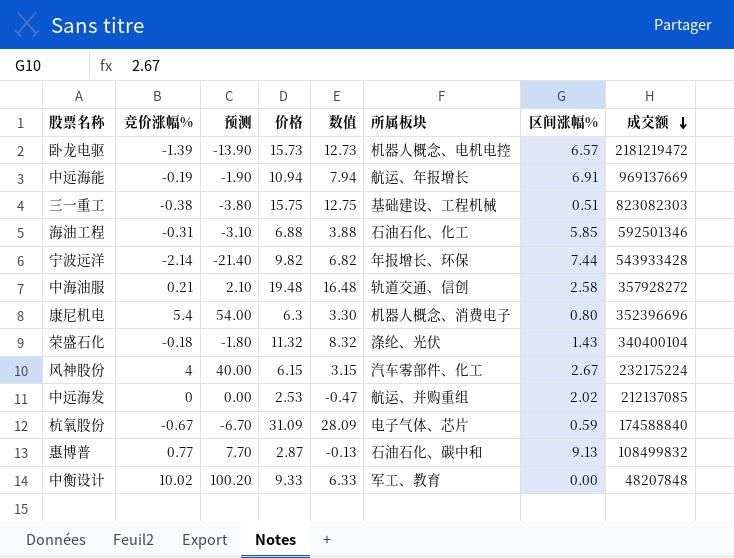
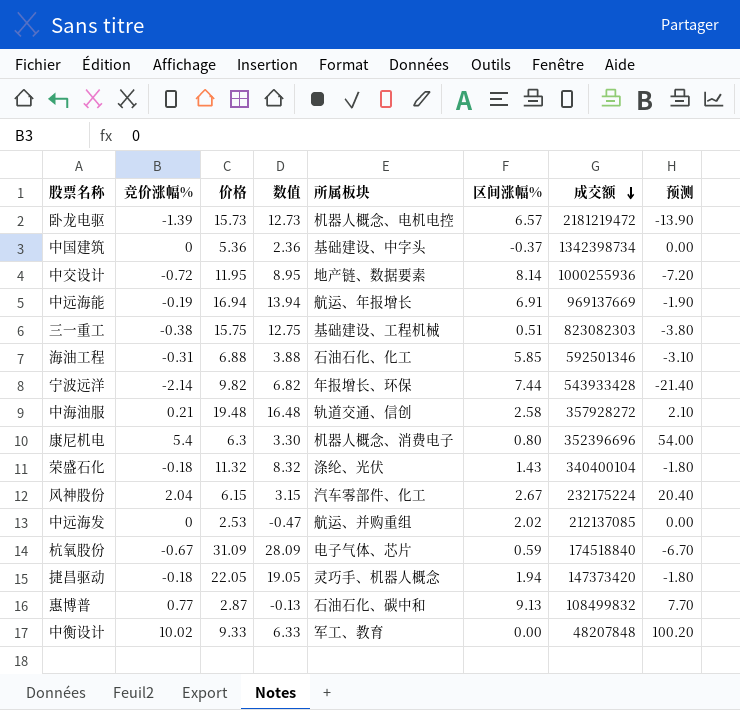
column 预测 | position: 3 -> 8
row 中国建筑: none -> 0 | 5.36 | 2.36 | 基础建设、中字头 | -0.37 | 1342398734 | 0.00
row 中交设计: none -> -0.72 | 11.95 | 8.95 | 地产链、数据要素 | 8.14 | 1000255936 | -7.20
中远海能 | 价格: 10.94 -> 16.94
中远海能 | 数值: 7.94 -> 13.94
风神股份 | 竞价涨幅%: 4 -> 2.04
风神股份 | 预测: 40.00 -> 20.40
杭氧股份 | 成交额: 174588840 -> 174518840
row 捷昌驱动: none -> -0.18 | 22.05 | 19.05 | 灵巧手、机器人概念 | 1.94 | 147373420 | -1.80

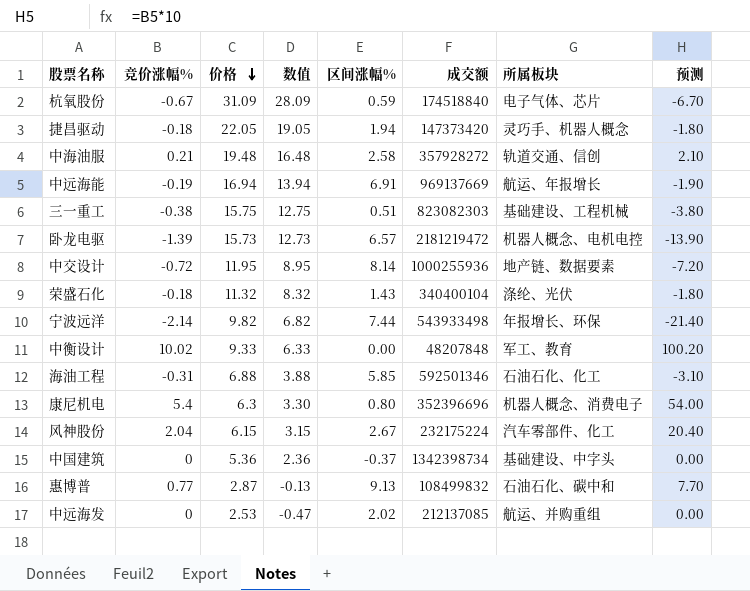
row order: 成交额 descending -> 价格 descending
column 所属板块 | position: 5 -> 7
宁波远洋 | 成交额: 543933428 -> 543933498

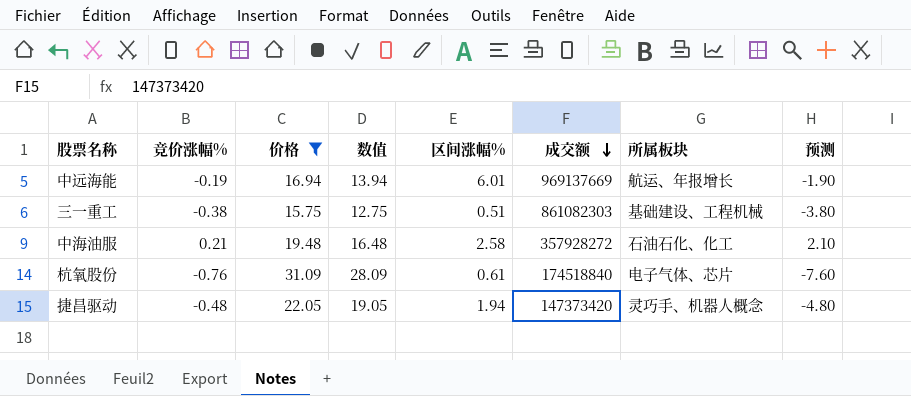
filter: none -> 价格 >= 15.75
row order: 价格 descending -> 成交额 descending
中远海能 | 区间涨幅%: 6.91 -> 6.01
三一重工 | 成交额: 823082303 -> 861082303
中海油服 | 所属板块: 轨道交通、信创 -> 石油石化、化工
杭氧股份 | 竞价涨幅%: -0.67 -> -0.76
杭氧股份 | 区间涨幅%: 0.59 -> 0.61
杭氧股份 | 预测: -6.70 -> -7.60
捷昌驱动 | 竞价涨幅%: -0.18 -> -0.48
捷昌驱动 | 预测: -1.80 -> -4.80

